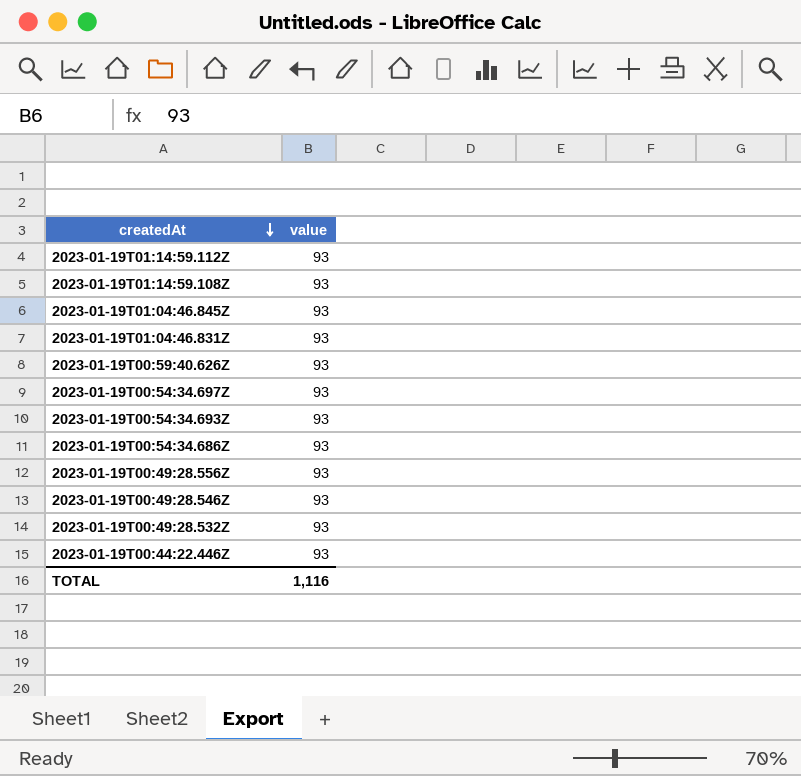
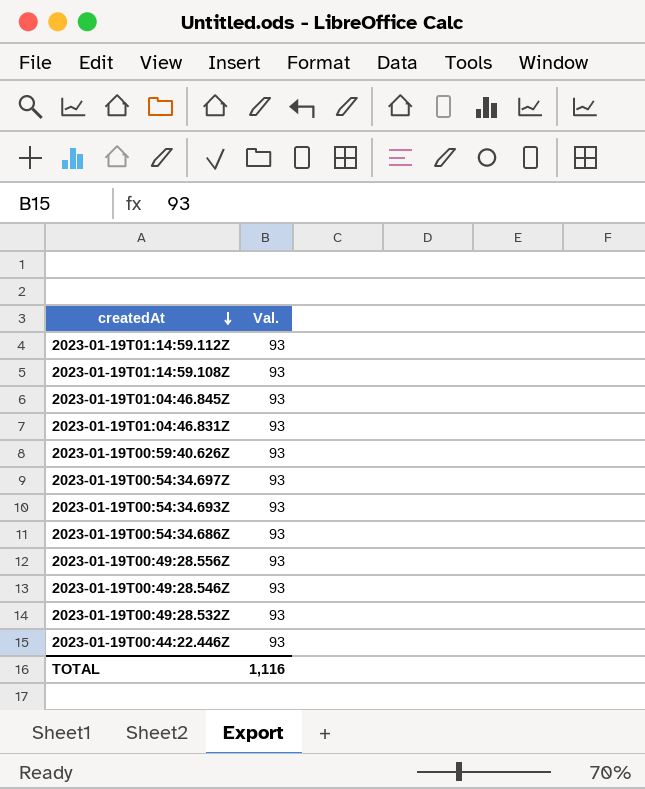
column name: value -> Val.

